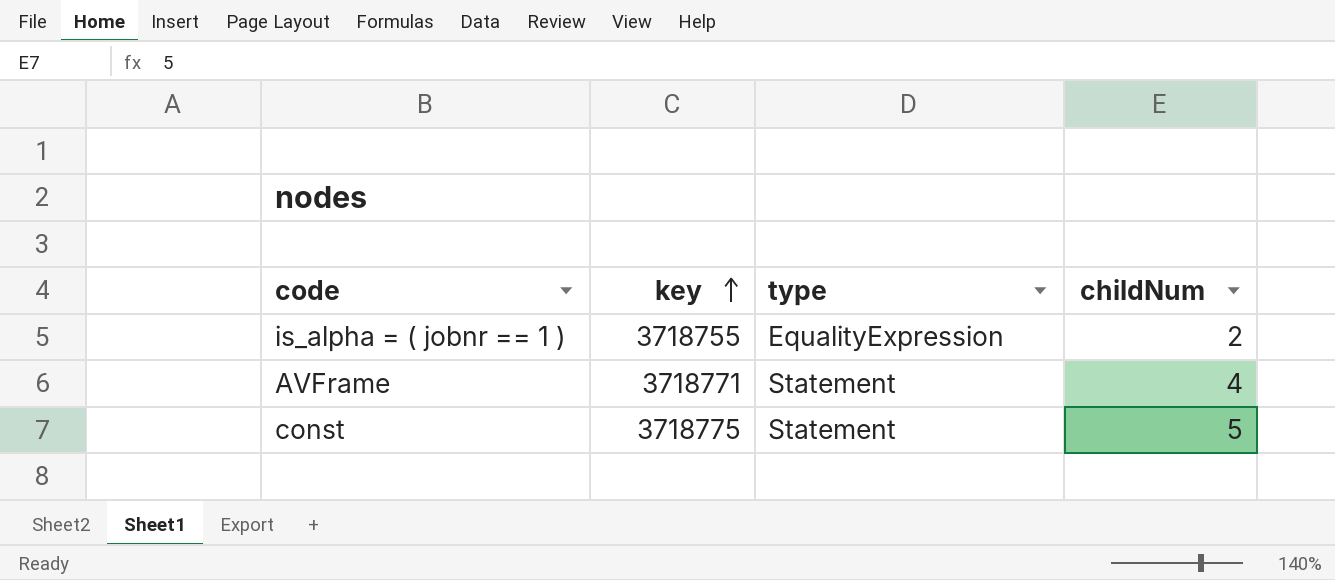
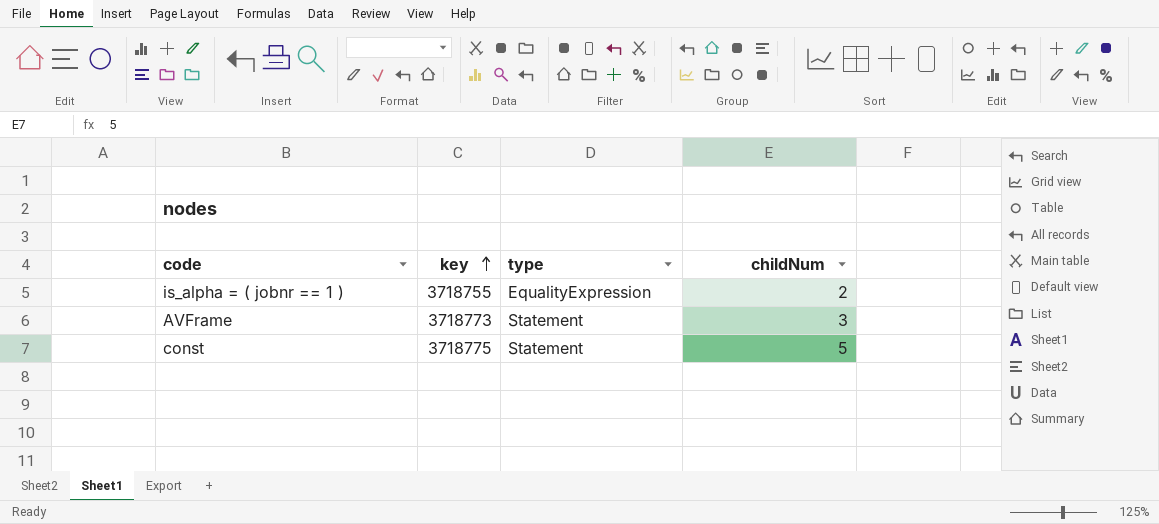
AVFrame | key: 3718771 -> 3718773
AVFrame | childNum: 4 -> 3

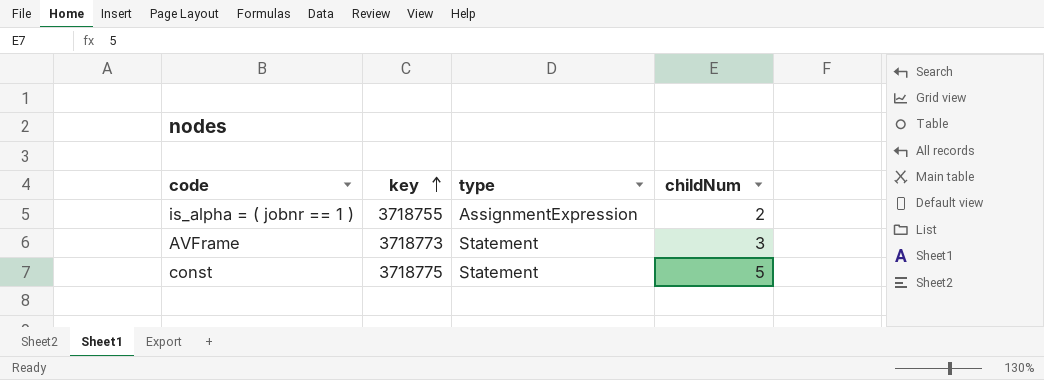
is_alpha = ( jobnr == 1 ) | type: EqualityExpression -> AssignmentExpression

